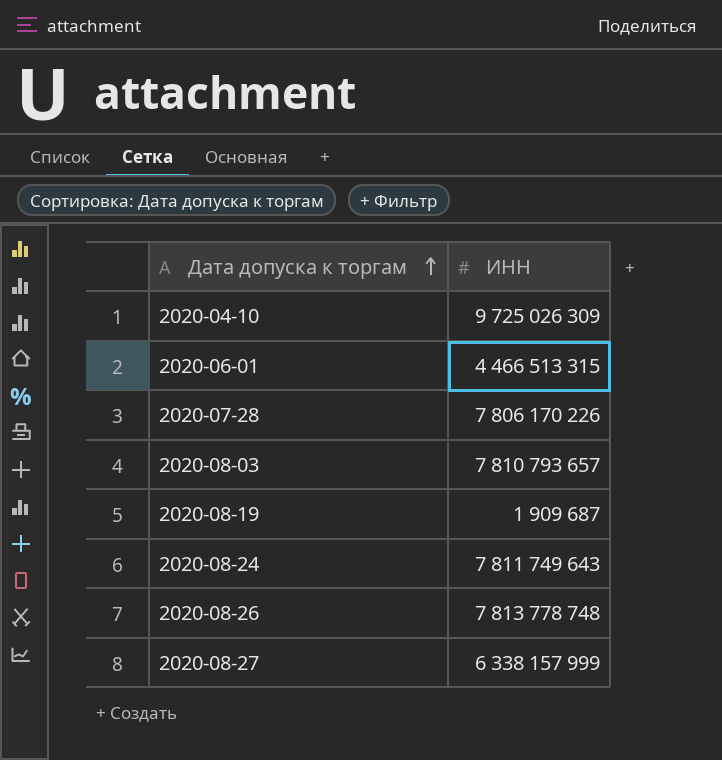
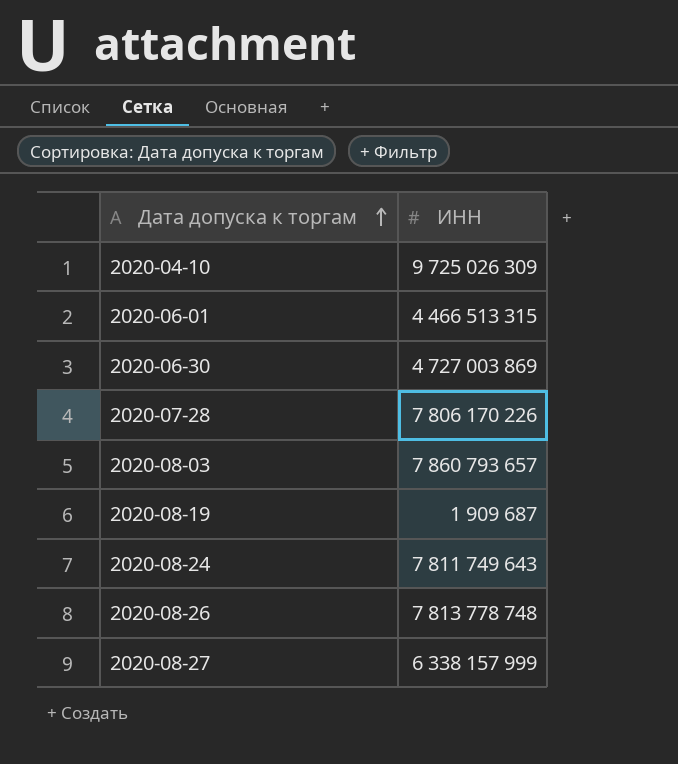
row 2020-06-30: none -> 4 727 003 869
2020-08-03 | ИНН: 7 810 793 657 -> 7 860 793 657

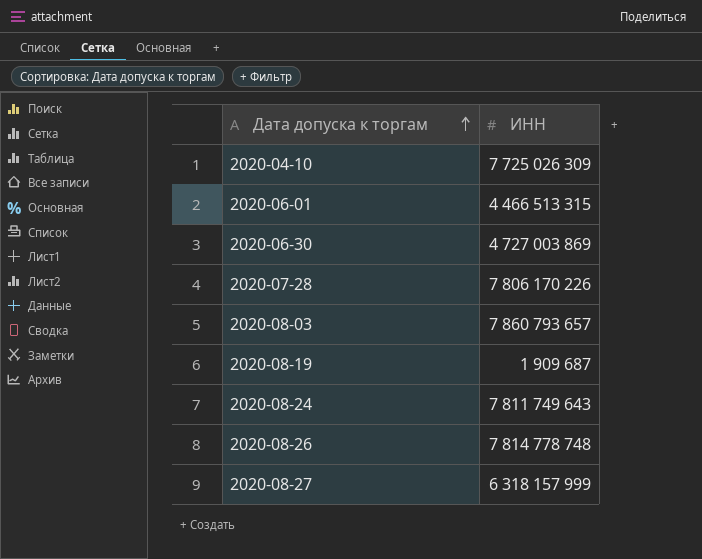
2020-04-10 | ИНН: 9 725 026 309 -> 7 725 026 309
2020-08-26 | ИНН: 7 813 778 748 -> 7 814 778 748
2020-08-27 | ИНН: 6 338 157 999 -> 6 318 157 999

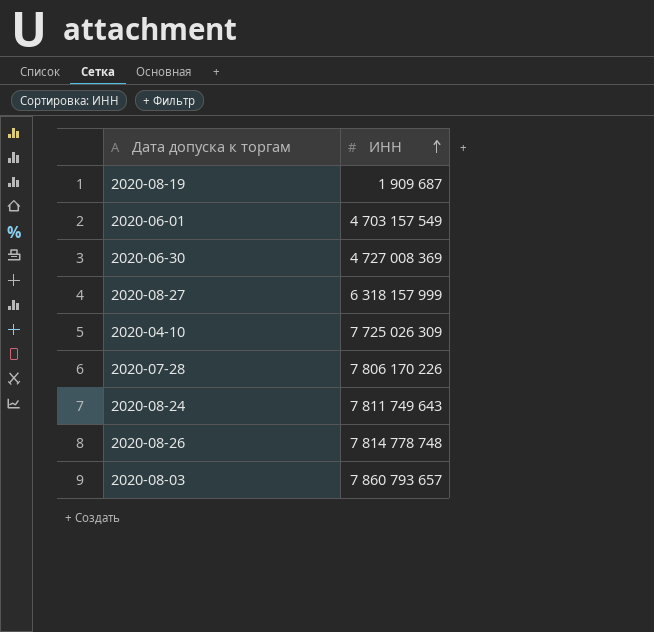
row order: Дата допуска к торгам ascending -> ИНН ascending
2020-06-01 | ИНН: 4 466 513 315 -> 4 703 157 549
2020-06-30 | ИНН: 4 727 003 869 -> 4 727 008 369

